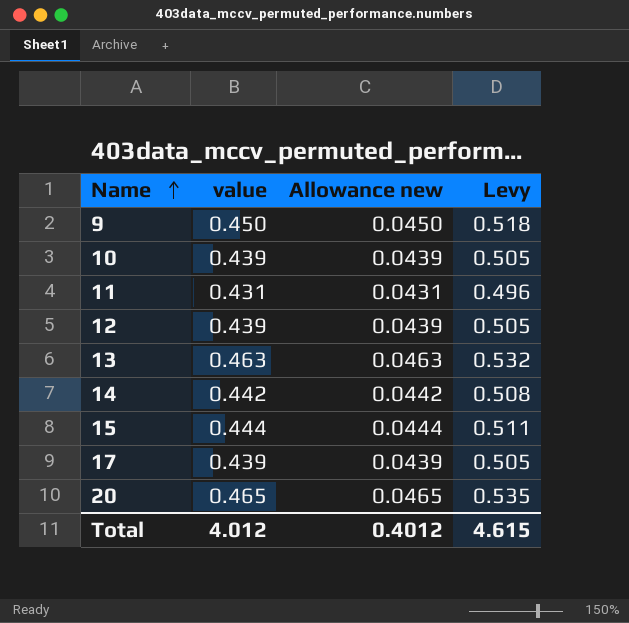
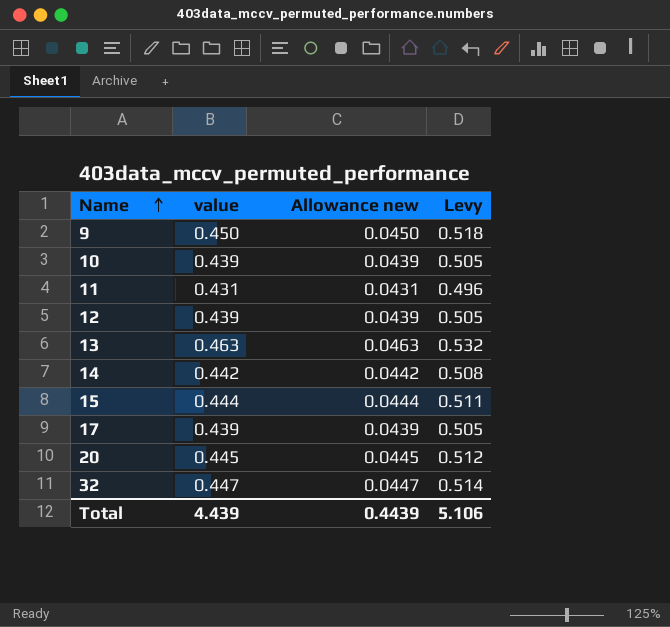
20 | value: 0.465 -> 0.445
20 | Allowance new: 0.0465 -> 0.0445
20 | Levy: 0.535 -> 0.512
row 32: none -> 0.447 | 0.0447 | 0.514
Total | value: 4.012 -> 4.439
Total | Allowance new: 0.4012 -> 0.4439
Total | Levy: 4.615 -> 5.106

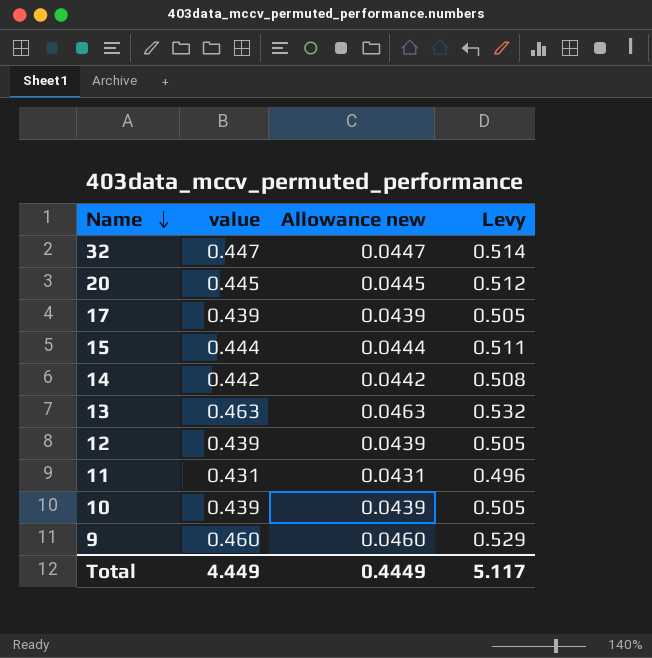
row order: Name ascending -> Name descending
9 | value: 0.450 -> 0.460
9 | Allowance new: 0.0450 -> 0.0460
9 | Levy: 0.518 -> 0.529
Total | value: 4.439 -> 4.449
Total | Allowance new: 0.4439 -> 0.4449
Total | Levy: 5.106 -> 5.117

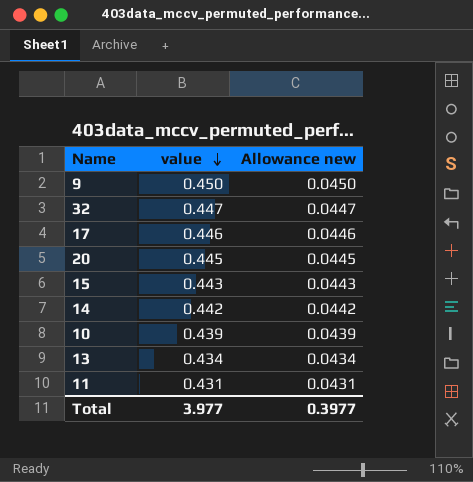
row order: Name descending -> value descending
column Levy | formula: [value] * 1.15 -> none
row 12: 0.439 | 0.0439 | 0.505 -> none
9 | value: 0.460 -> 0.450
9 | Allowance new: 0.0460 -> 0.0450
17 | value: 0.439 -> 0.446
17 | Allowance new: 0.0439 -> 0.0446
15 | value: 0.444 -> 0.443
15 | Allowance new: 0.0444 -> 0.0443
13 | value: 0.463 -> 0.434
13 | Allowance new: 0.0463 -> 0.0434
Total | value: 4.449 -> 3.977
Total | Allowance new: 0.4449 -> 0.3977

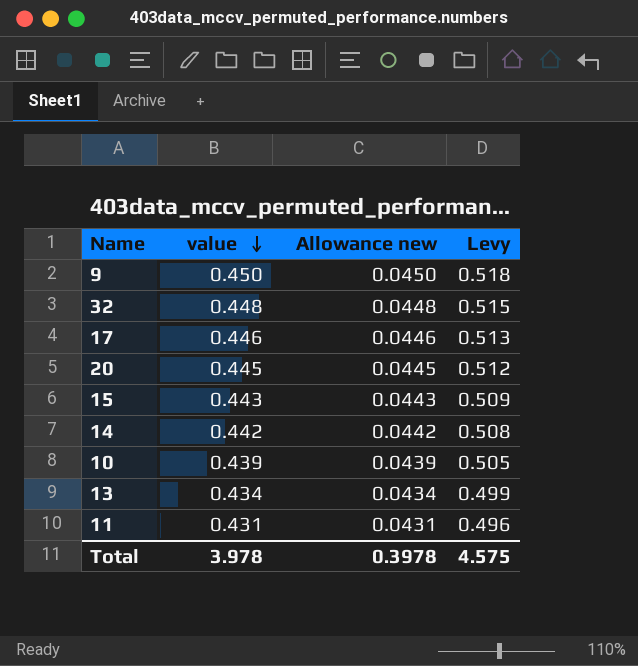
column Levy | formula: none -> [value] * 1.15
32 | value: 0.447 -> 0.448
32 | Allowance new: 0.0447 -> 0.0448
Total | value: 3.977 -> 3.978
Total | Allowance new: 0.3977 -> 0.3978

